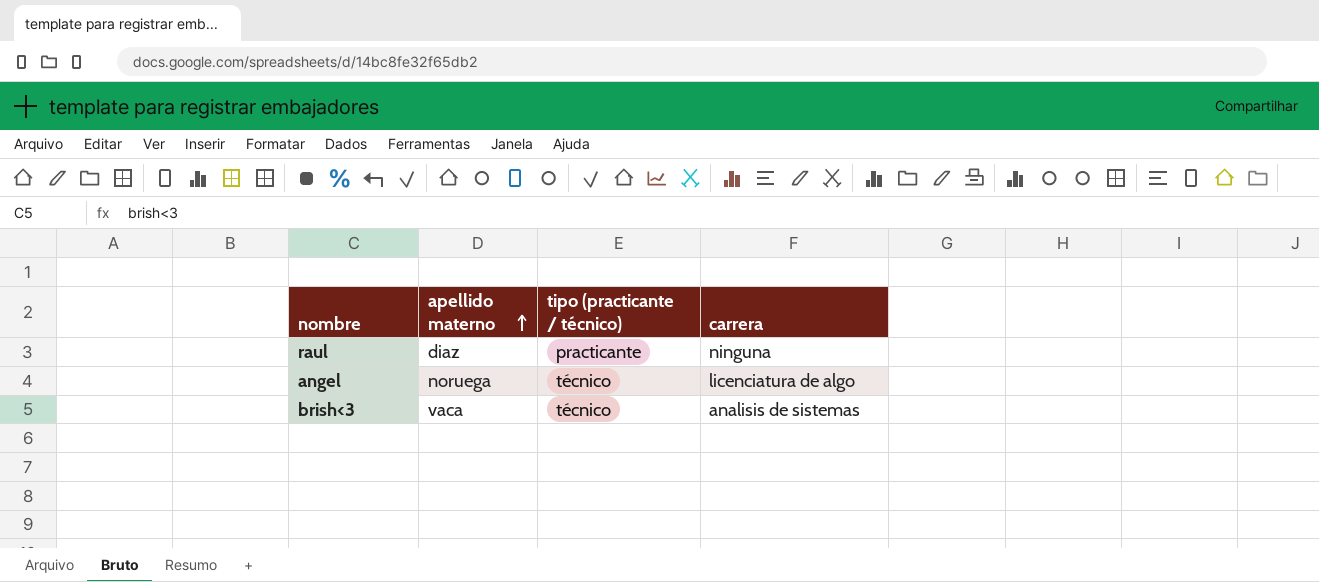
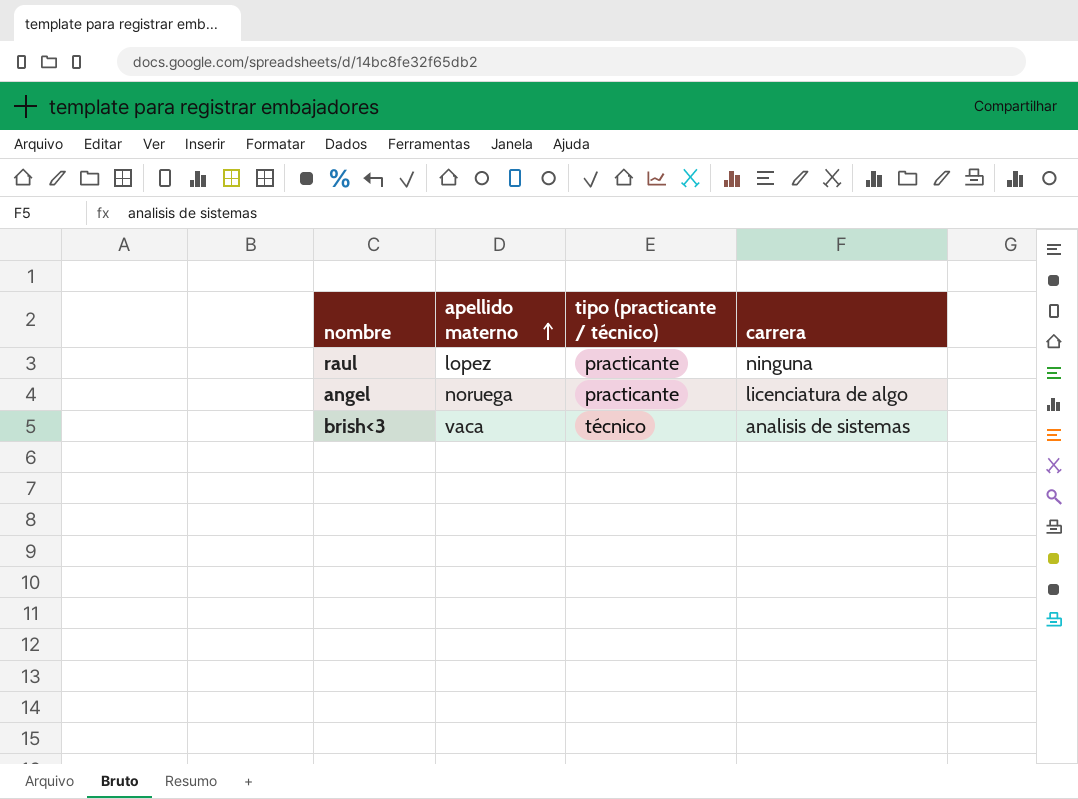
raul | apellido materno: diaz -> lopez
angel | tipo (practicante / técnico): técnico -> practicante

